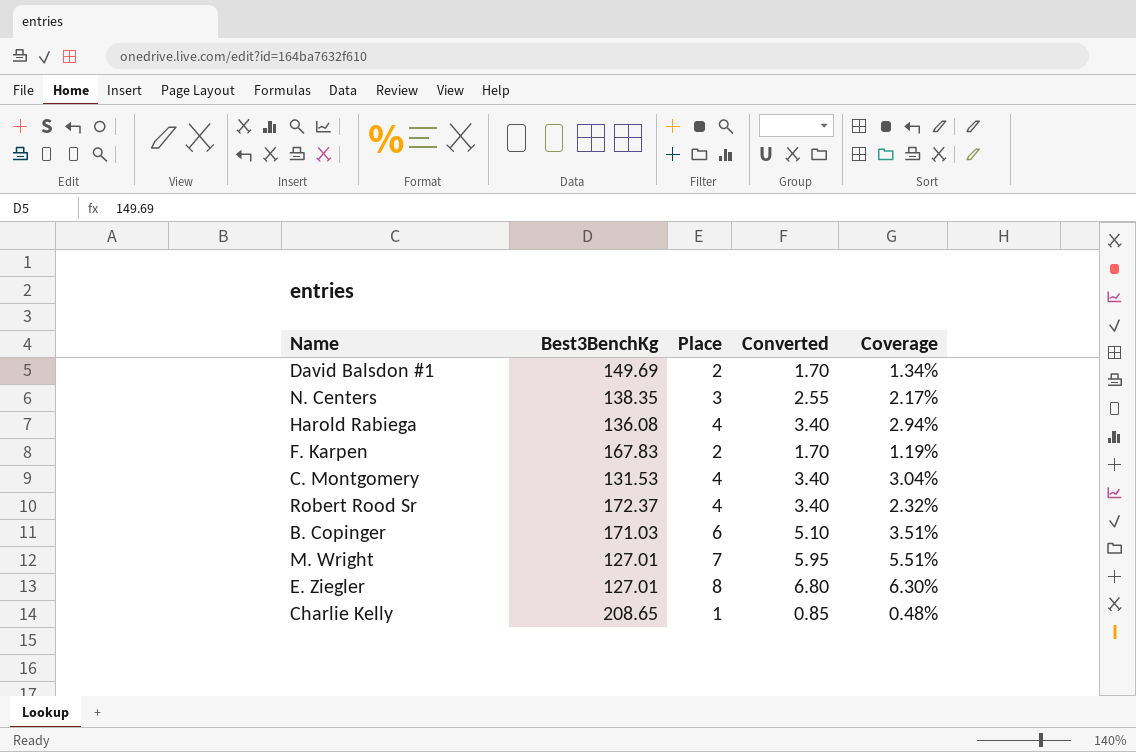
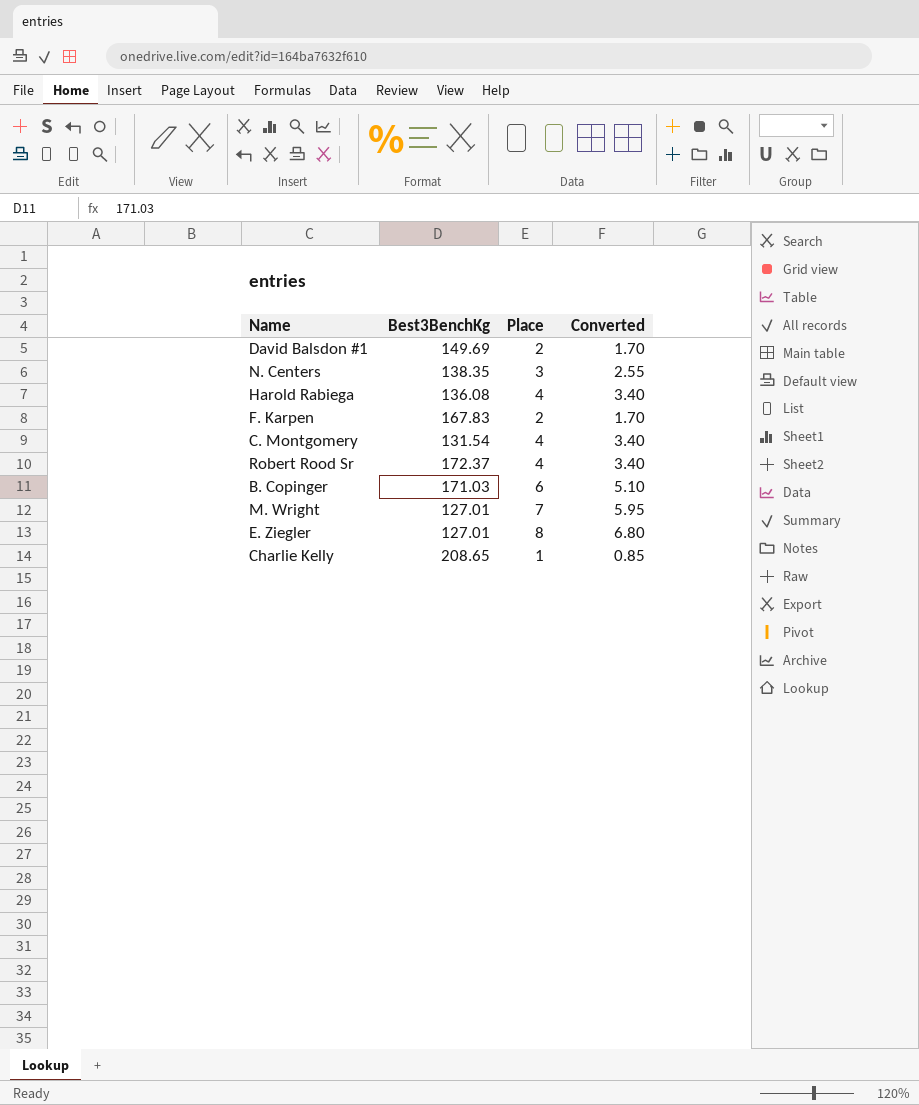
column Coverage | formula: [Place] / [Best3BenchKg] -> none
C. Montgomery | Best3BenchKg: 131.53 -> 131.54

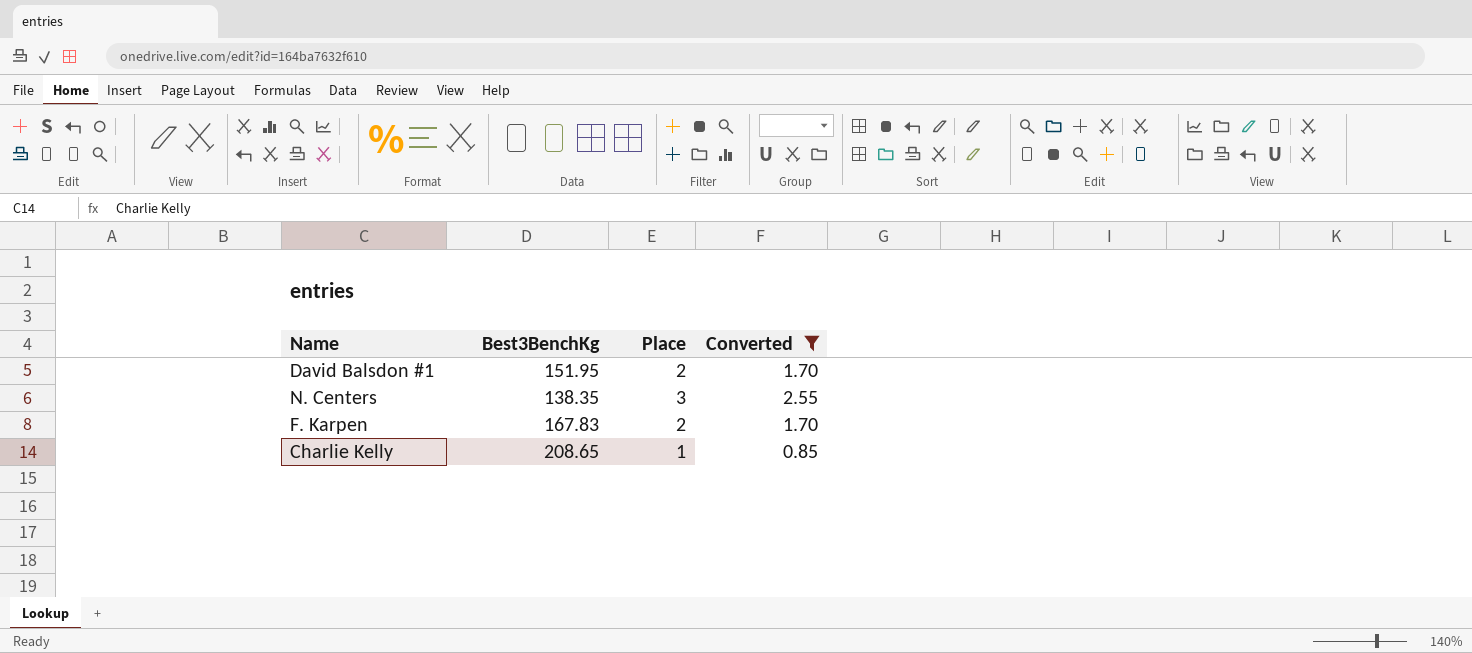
filter: none -> Converted <= 2.55
David Balsdon #1 | Best3BenchKg: 149.69 -> 151.95

